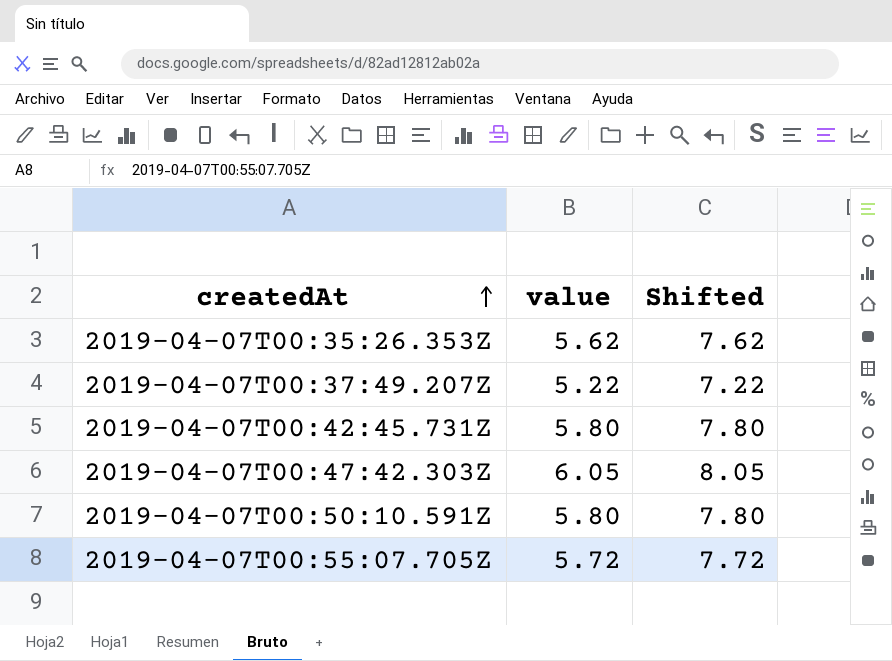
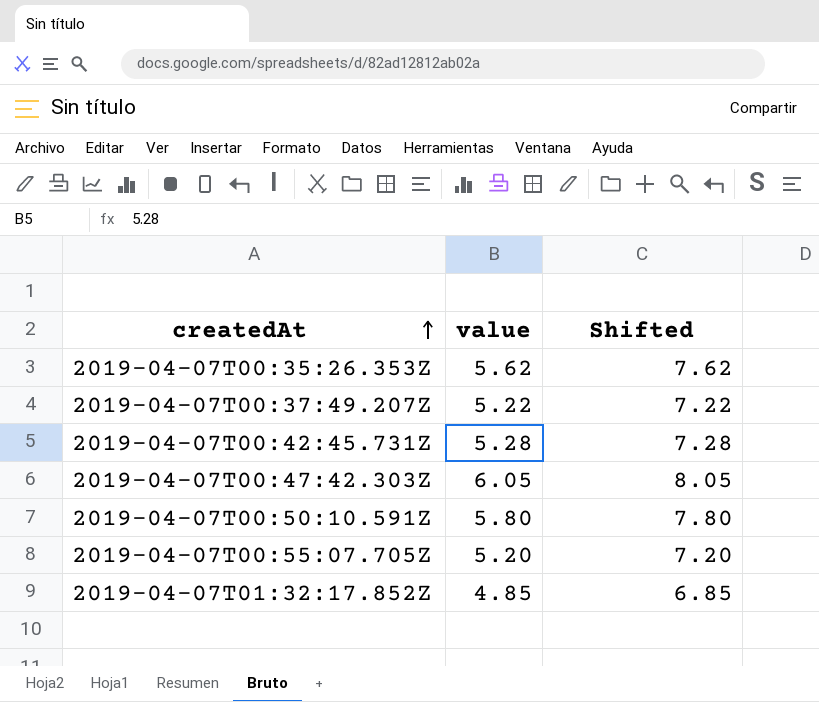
2019-04-07T00:42:45.731Z | value: 5.80 -> 5.28
2019-04-07T00:42:45.731Z | Shifted: 7.80 -> 7.28
2019-04-07T00:55:07.705Z | value: 5.72 -> 5.20
2019-04-07T00:55:07.705Z | Shifted: 7.72 -> 7.20
row 2019-04-07T01:32:17.852Z: none -> 4.85 | 6.85

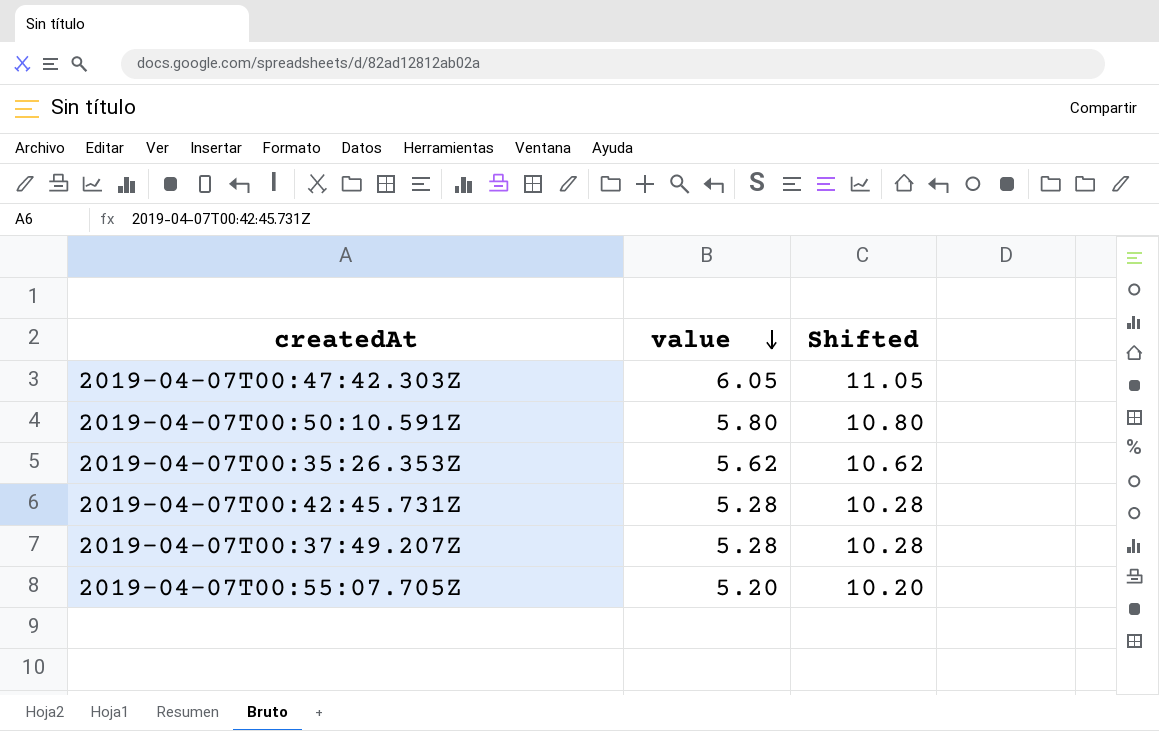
row order: createdAt ascending -> value descending
column Shifted | formula: [value] + 2 -> [value] + 5
row 2019-04-07T01:32:17.852Z: 4.85 | 6.85 -> none
2019-04-07T00:37:49.207Z | value: 5.22 -> 5.28

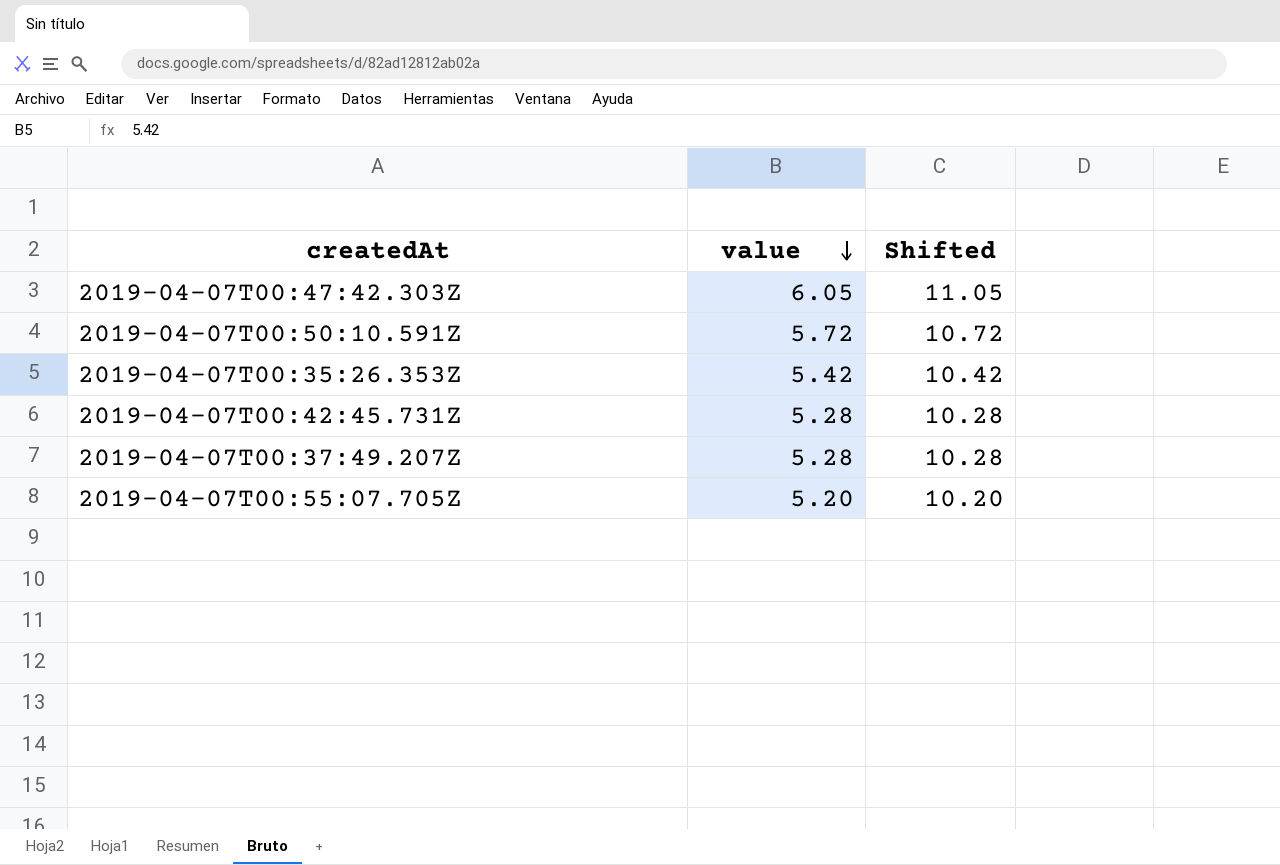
2019-04-07T00:50:10.591Z | value: 5.80 -> 5.72
2019-04-07T00:50:10.591Z | Shifted: 10.80 -> 10.72
2019-04-07T00:35:26.353Z | value: 5.62 -> 5.42
2019-04-07T00:35:26.353Z | Shifted: 10.62 -> 10.42

